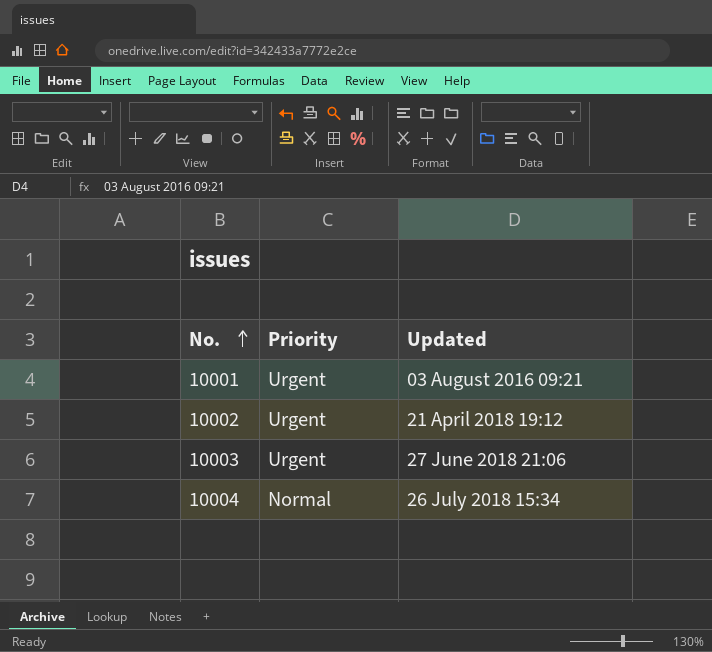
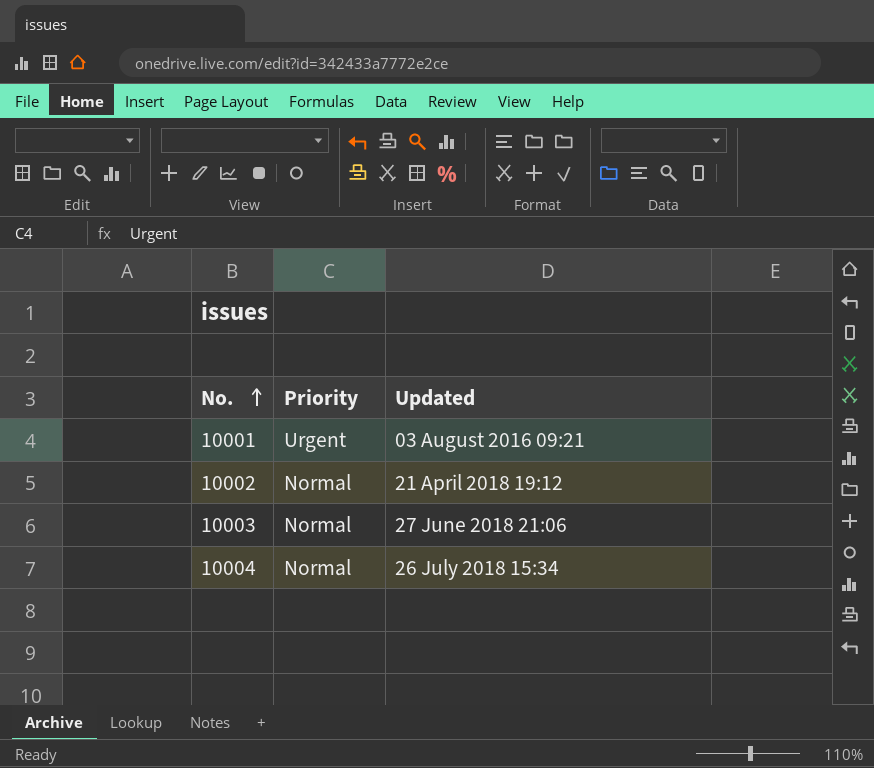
10002 | Priority: Urgent -> Normal
10003 | Priority: Urgent -> Normal

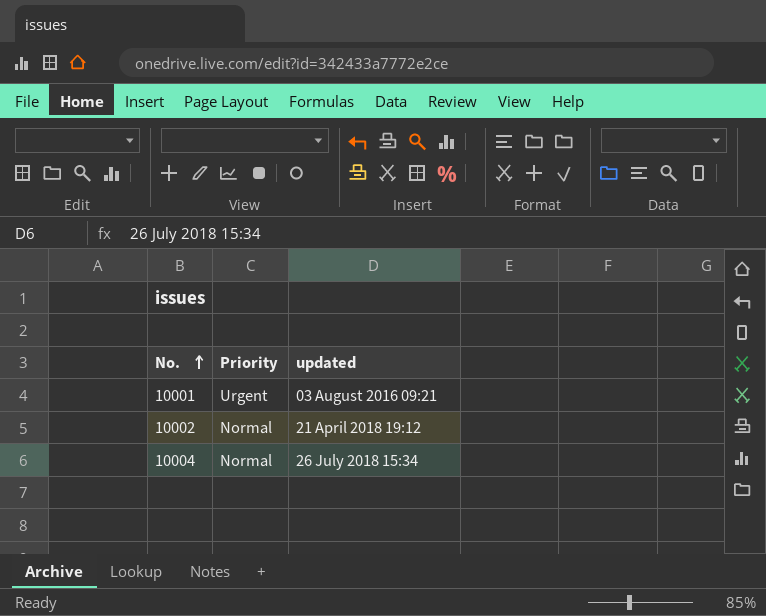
column name: Updated -> updated
row 10003: Normal | 27 June 2018 21:06 -> none

